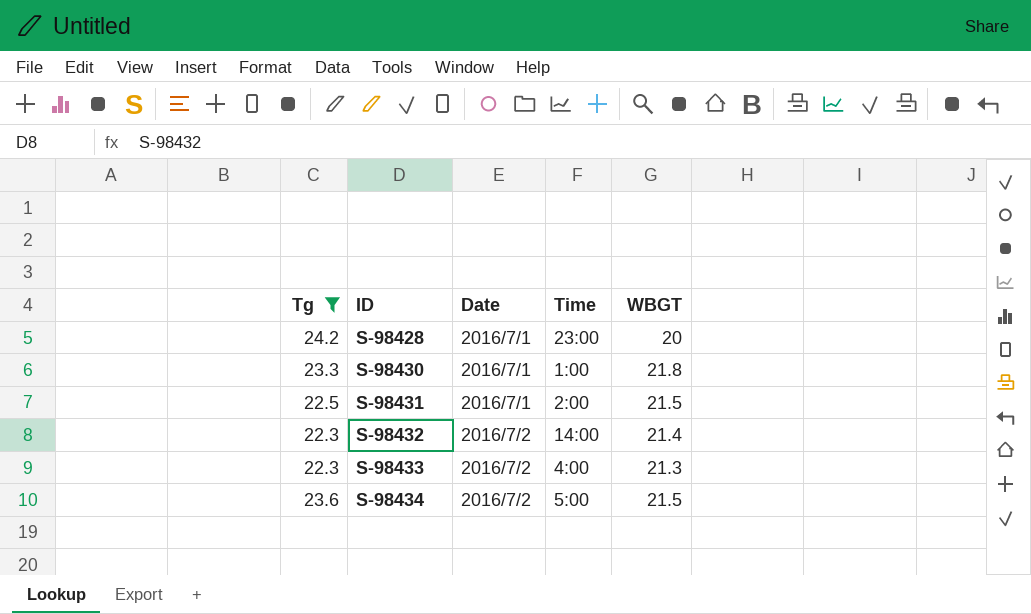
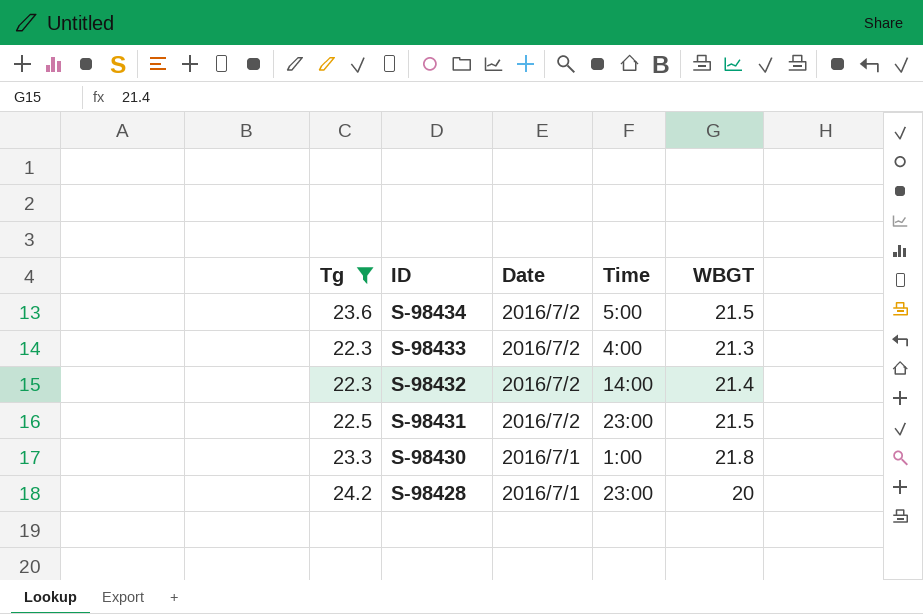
row order: ID ascending -> ID descending
S-98431 | Date: 2016/7/1 -> 2016/7/2
S-98431 | Time: 2:00 -> 23:00

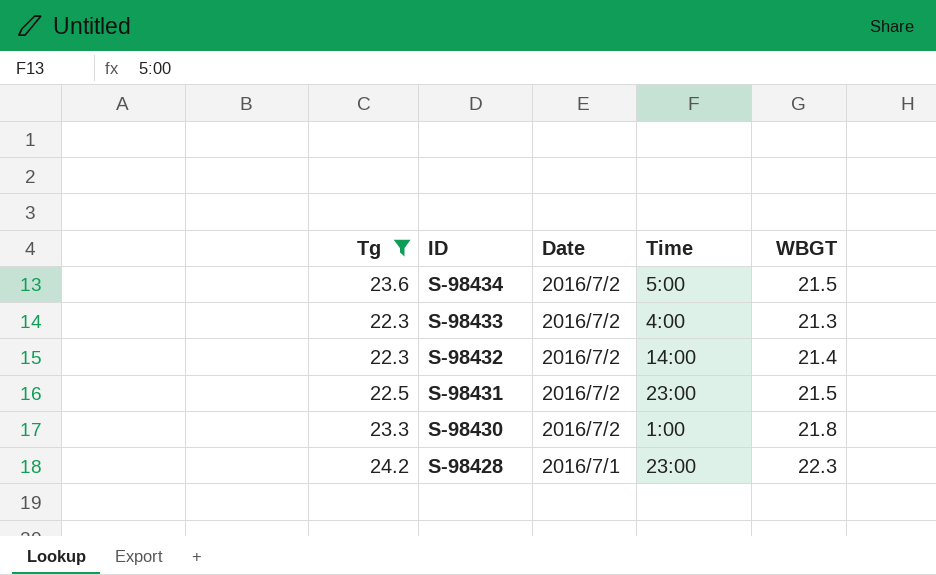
S-98430 | Date: 2016/7/1 -> 2016/7/2
S-98428 | WBGT: 20 -> 22.3

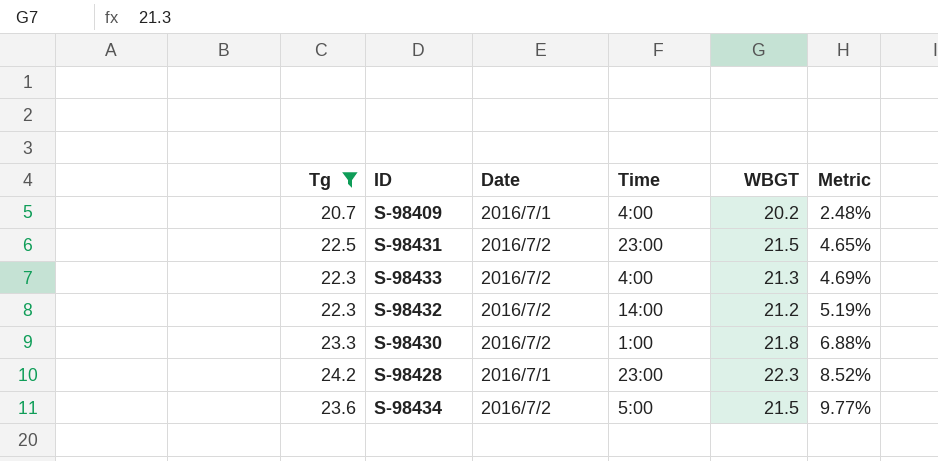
row order: ID descending -> Metric ascending
column Metric | formula: none -> ([Tg] - [WBGT]) / [WBGT]
row S-98409: none -> 20.7 | 2016/7/1 | 4:00 | 20.2 | 2.48%
S-98432 | WBGT: 21.4 -> 21.2

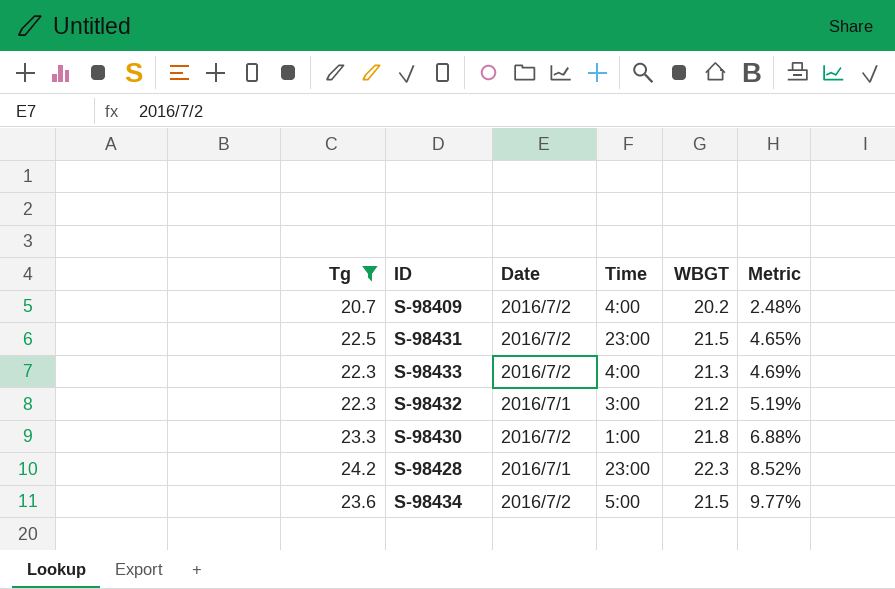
S-98409 | Date: 2016/7/1 -> 2016/7/2
S-98432 | Date: 2016/7/2 -> 2016/7/1
S-98432 | Time: 14:00 -> 3:00

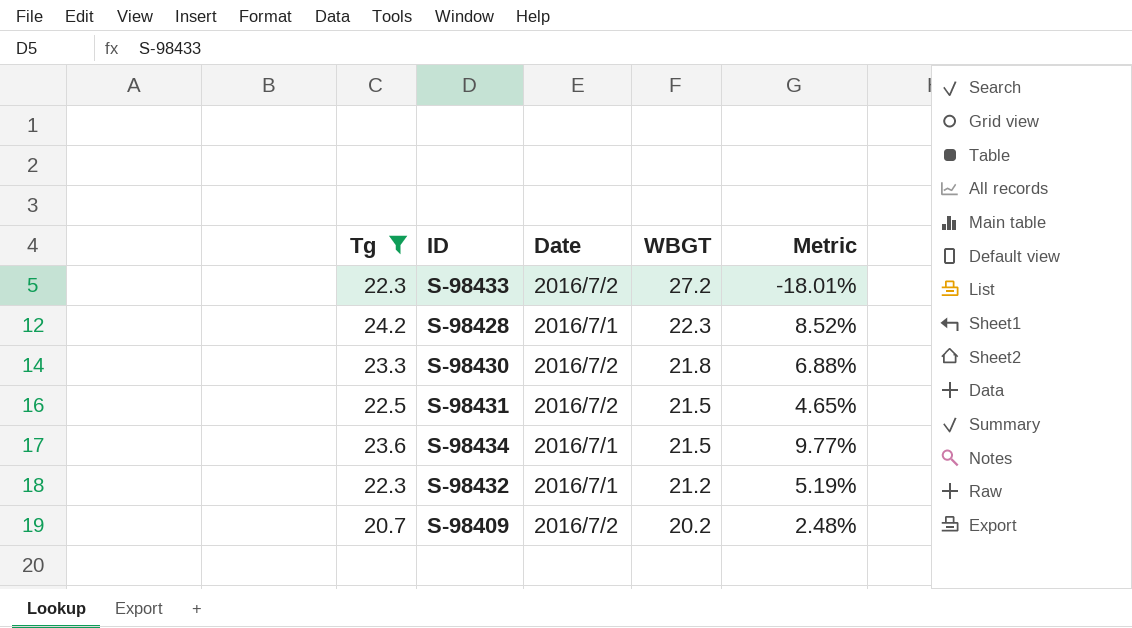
row order: Metric ascending -> WBGT descending
column Time | position: 4 -> none
S-98433 | WBGT: 21.3 -> 27.2
S-98433 | Metric: 4.69% -> -18.01%
S-98434 | Date: 2016/7/2 -> 2016/7/1

